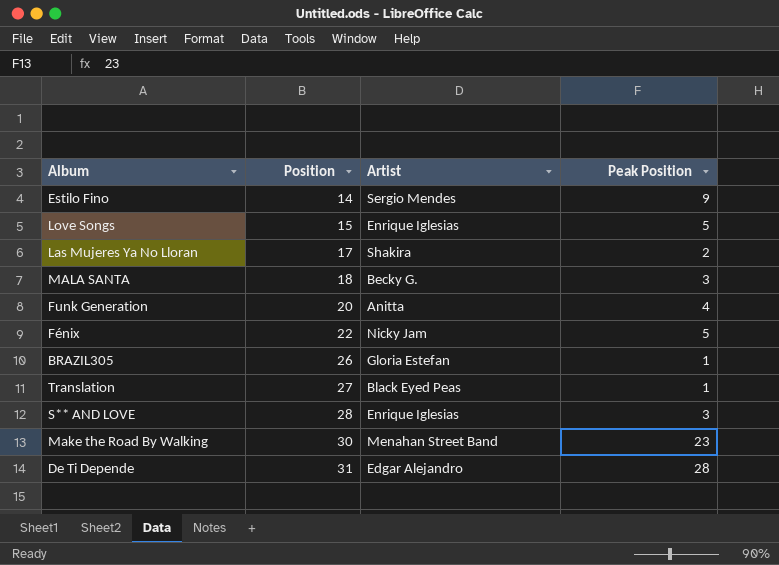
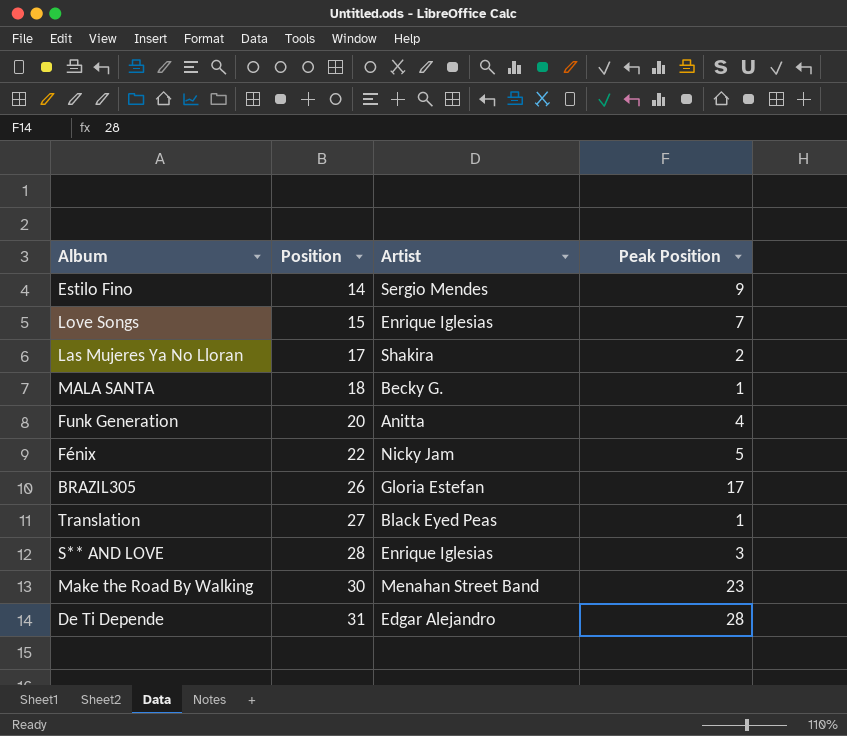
Love Songs | Peak Position: 5 -> 7
MALA SANTA | Peak Position: 3 -> 1
BRAZIL305 | Peak Position: 1 -> 17

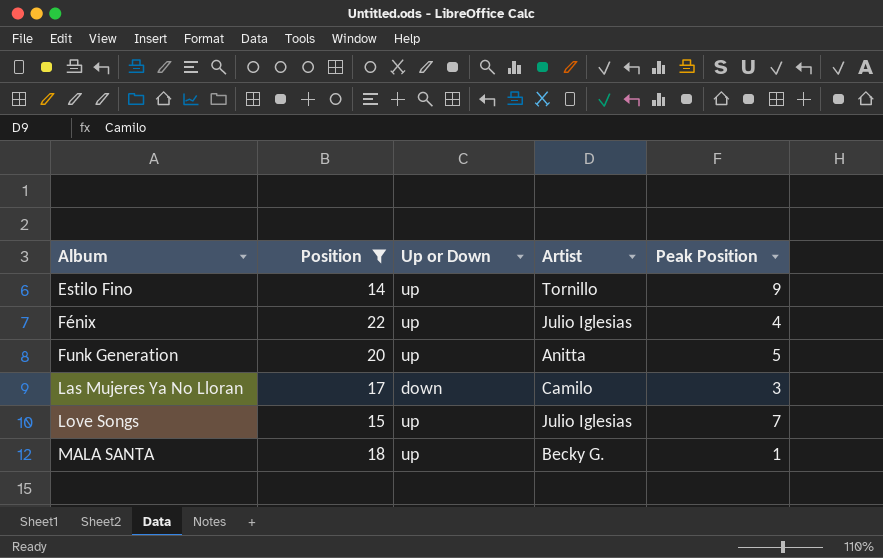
filter: none -> Position <= 22
row order: Position ascending -> Album ascending
column Up or Down | position: none -> 3
Estilo Fino | Artist: Sergio Mendes -> Tornillo
Fénix | Artist: Nicky Jam -> Julio Iglesias
Fénix | Peak Position: 5 -> 4
Funk Generation | Peak Position: 4 -> 5
Las Mujeres Ya No Lloran | Artist: Shakira -> Camilo
Las Mujeres Ya No Lloran | Peak Position: 2 -> 3
Love Songs | Artist: Enrique Iglesias -> Julio Iglesias

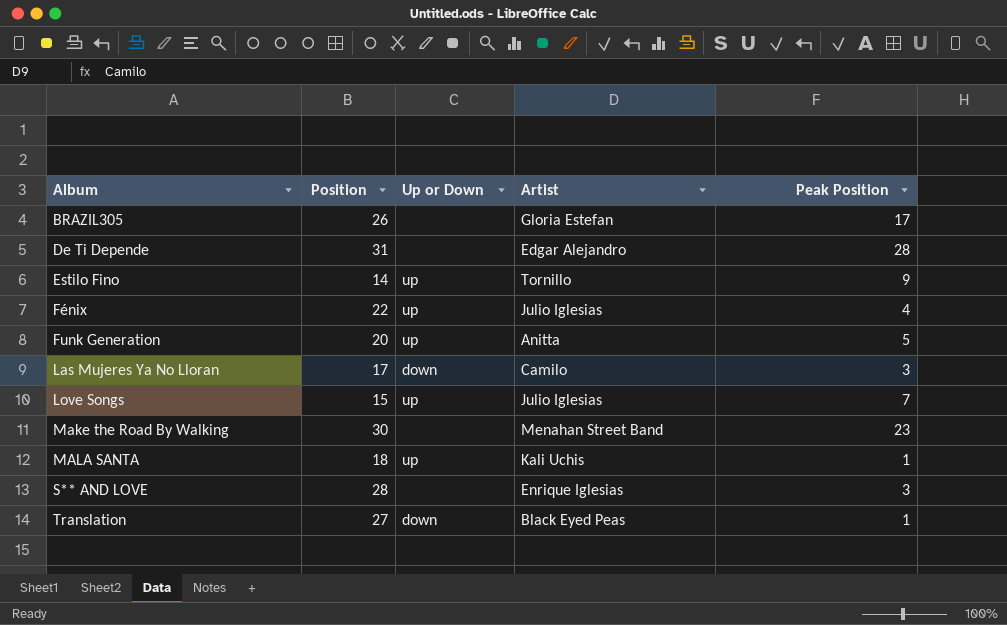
filter: Position <= 22 -> none
MALA SANTA | Artist: Becky G. -> Kali Uchis

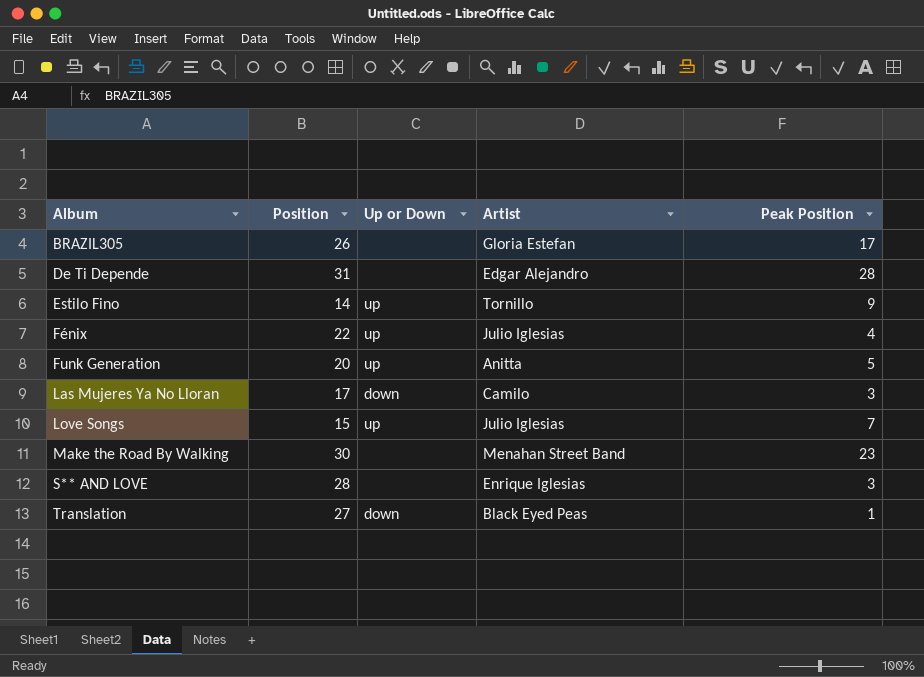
row MALA SANTA: 18 | up | Kali Uchis | 1 -> none

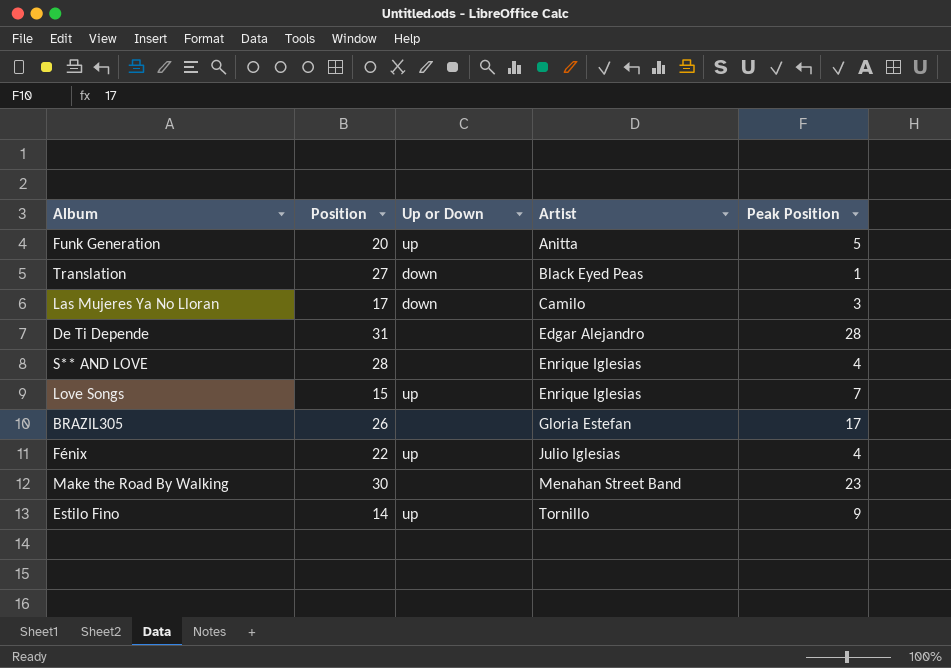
row order: Album ascending -> Artist ascending
S** AND LOVE | Peak Position: 3 -> 4
Love Songs | Artist: Julio Iglesias -> Enrique Iglesias

